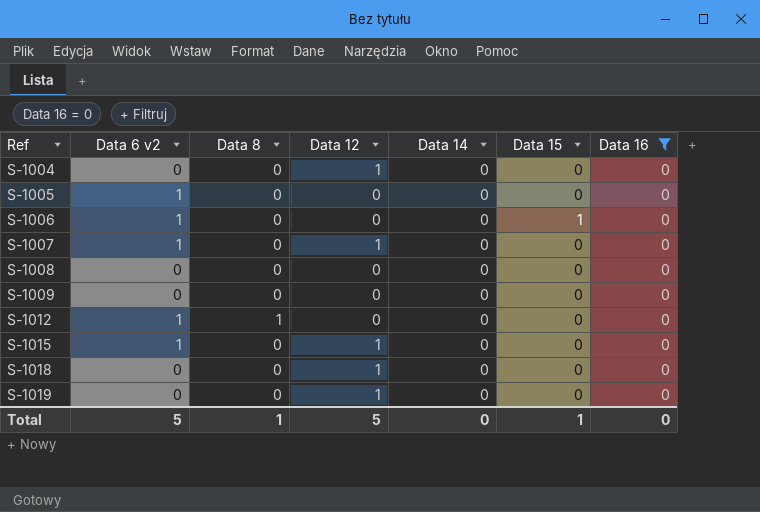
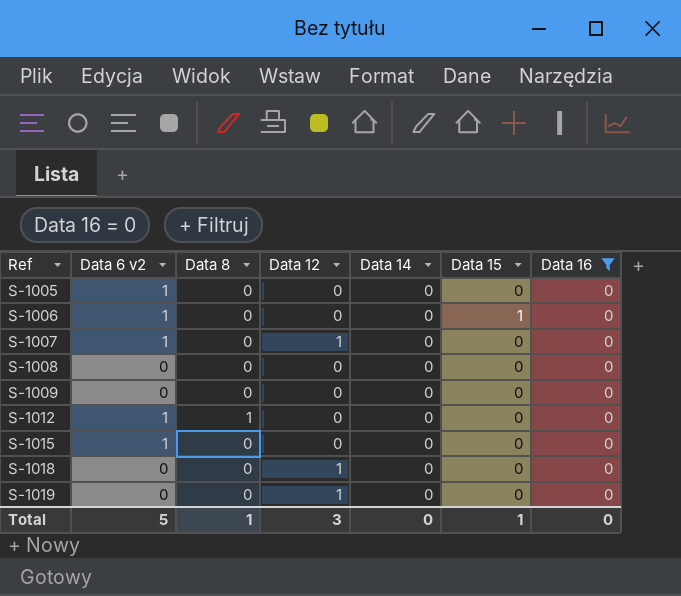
row S-1004: 0 | 0 | 1 | 0 | 0 | 0 -> none
S-1015 | Data 12: 1 -> 0
Total | Data 12: 5 -> 3

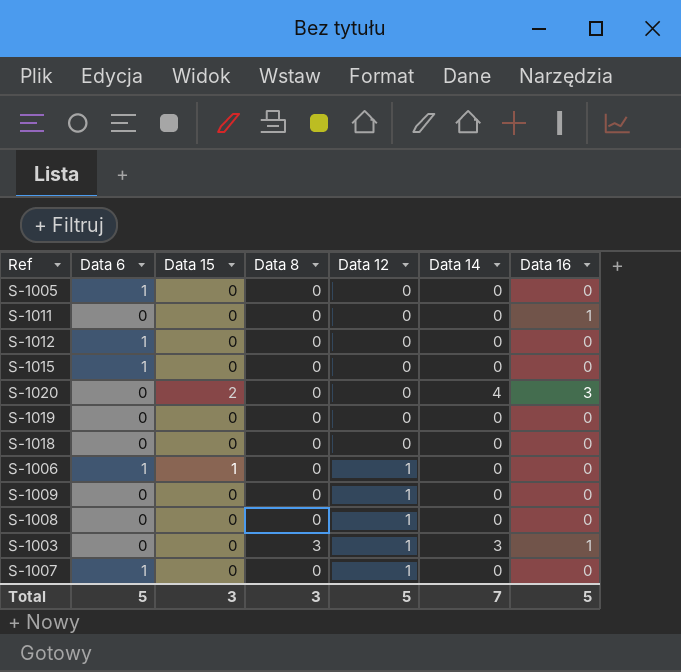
filter: Data 16 = 0 -> none
row order: Ref ascending -> Data 12 ascending
column name: Data 6 v2 -> Data 6
column Data 15 | position: 6 -> 3
S-1012 | Data 8: 1 -> 0
S-1019 | Data 12: 1 -> 0
S-1018 | Data 12: 1 -> 0
S-1006 | Data 12: 0 -> 1
S-1009 | Data 12: 0 -> 1
S-1008 | Data 12: 0 -> 1
Total | Data 15: 1 -> 3
Total | Data 8: 1 -> 3
Total | Data 12: 3 -> 5
Total | Data 14: 0 -> 7
Total | Data 16: 0 -> 5

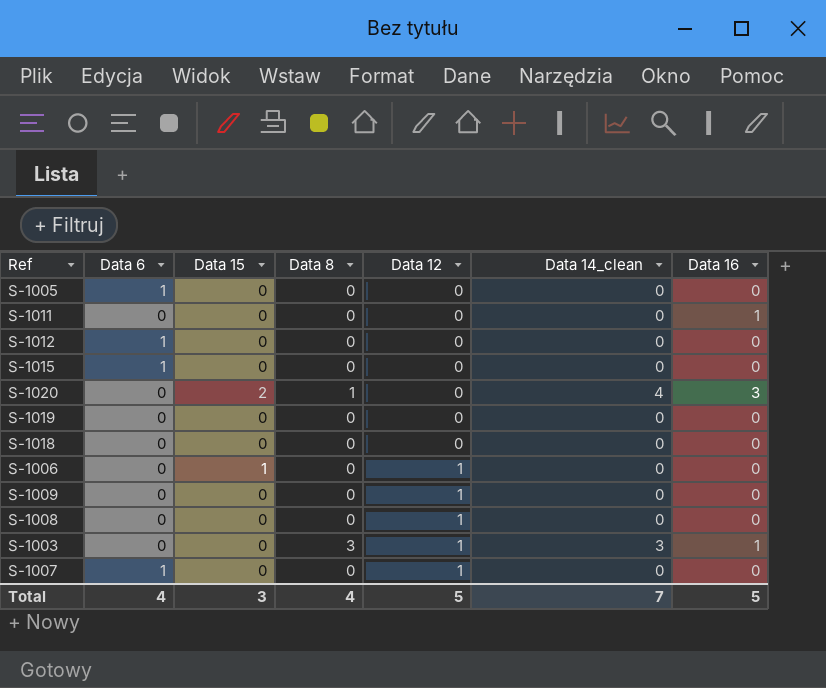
column name: Data 14 -> Data 14_clean
S-1020 | Data 8: 0 -> 1
S-1006 | Data 6: 1 -> 0
Total | Data 6: 5 -> 4
Total | Data 8: 3 -> 4

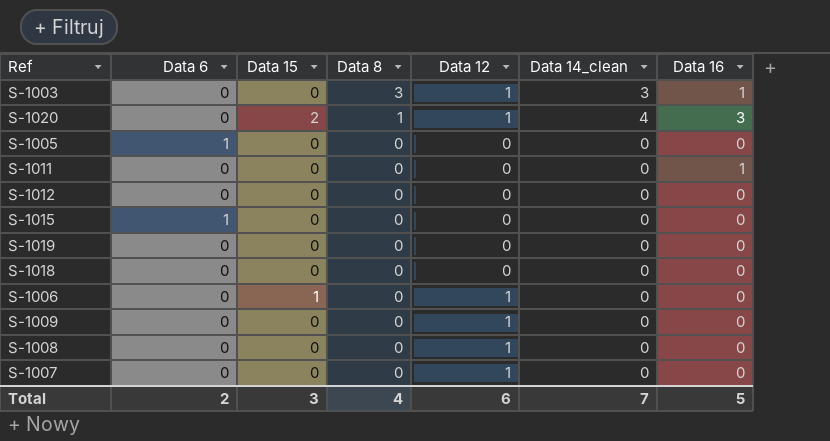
row order: Data 12 ascending -> Data 8 descending
S-1020 | Data 12: 0 -> 1
S-1012 | Data 6: 1 -> 0
S-1007 | Data 6: 1 -> 0
Total | Data 6: 4 -> 2
Total | Data 12: 5 -> 6

